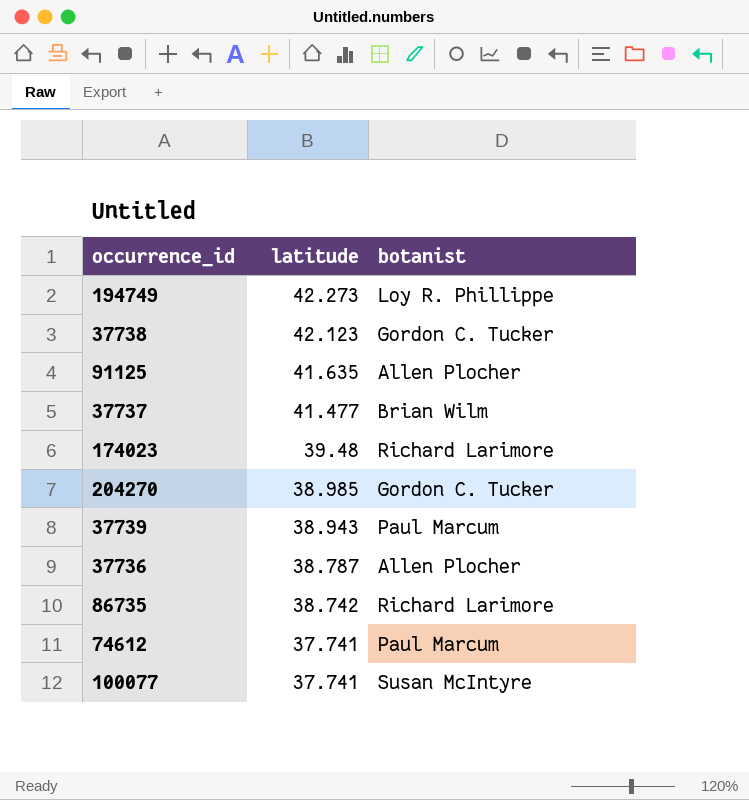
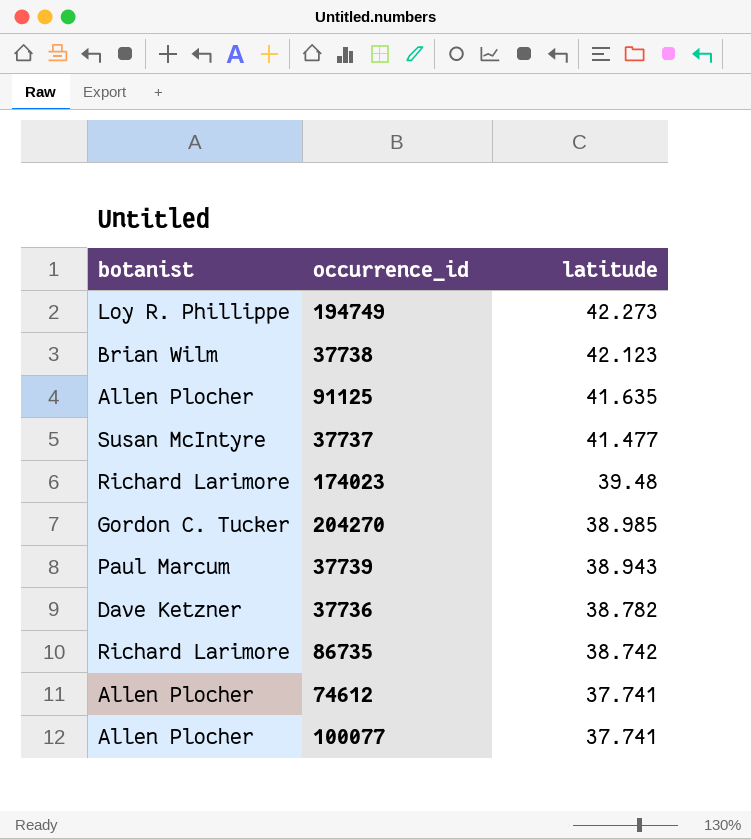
column botanist | position: 3 -> 1
37738 | botanist: Gordon C. Tucker -> Brian Wilm
37737 | botanist: Brian Wilm -> Susan McIntyre
37736 | botanist: Allen Plocher -> Dave Ketzner
37736 | latitude: 38.787 -> 38.782
74612 | botanist: Paul Marcum -> Allen Plocher
100077 | botanist: Susan McIntyre -> Allen Plocher

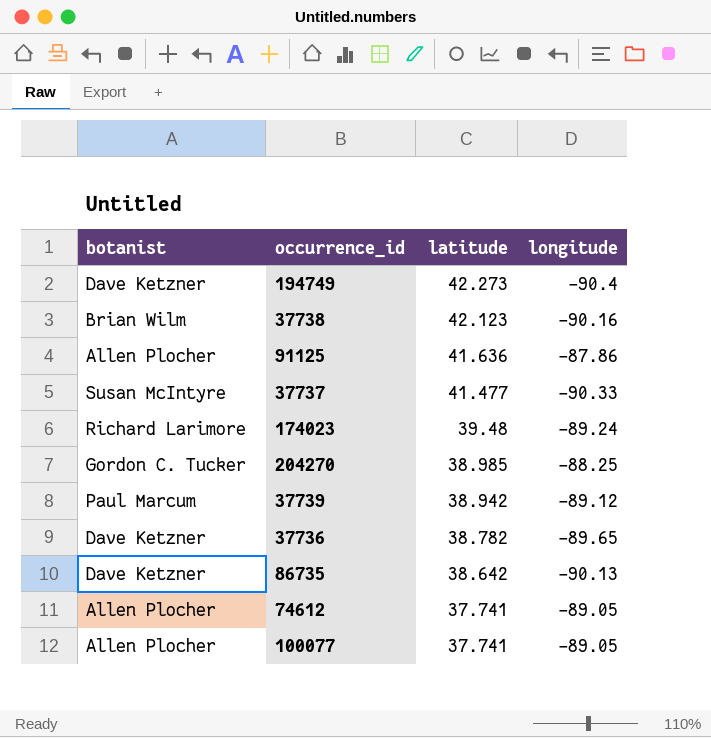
column longitude | position: none -> 4
194749 | botanist: Loy R. Phillippe -> Dave Ketzner
91125 | latitude: 41.635 -> 41.636
37739 | latitude: 38.943 -> 38.942
86735 | botanist: Richard Larimore -> Dave Ketzner
86735 | latitude: 38.742 -> 38.642

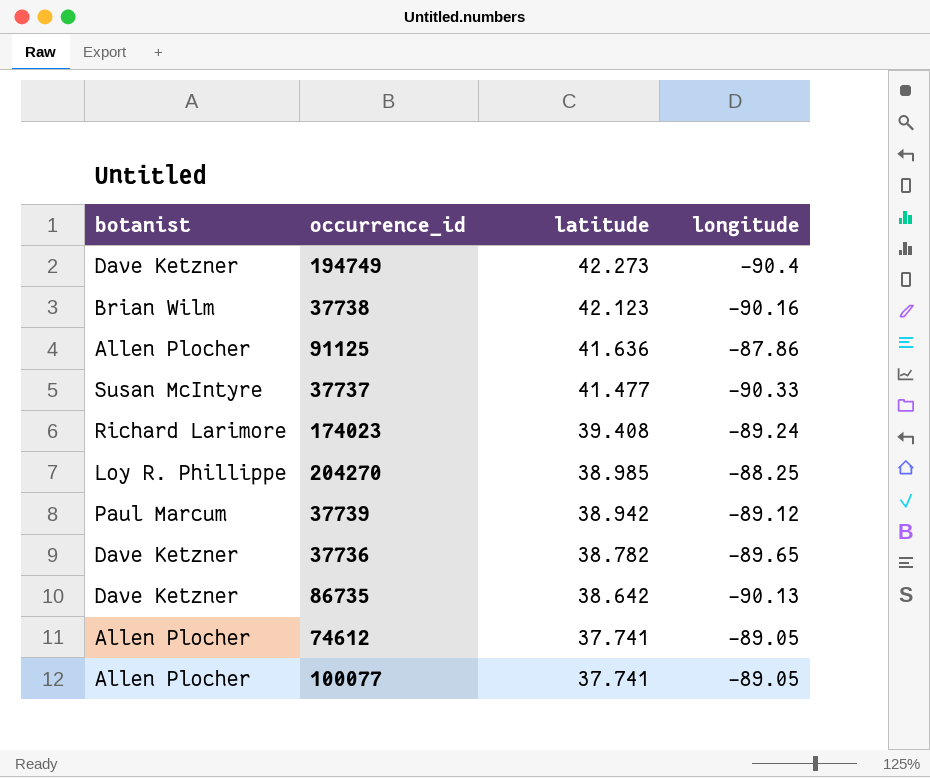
174023 | latitude: 39.48 -> 39.408
204270 | botanist: Gordon C. Tucker -> Loy R. Phillippe

